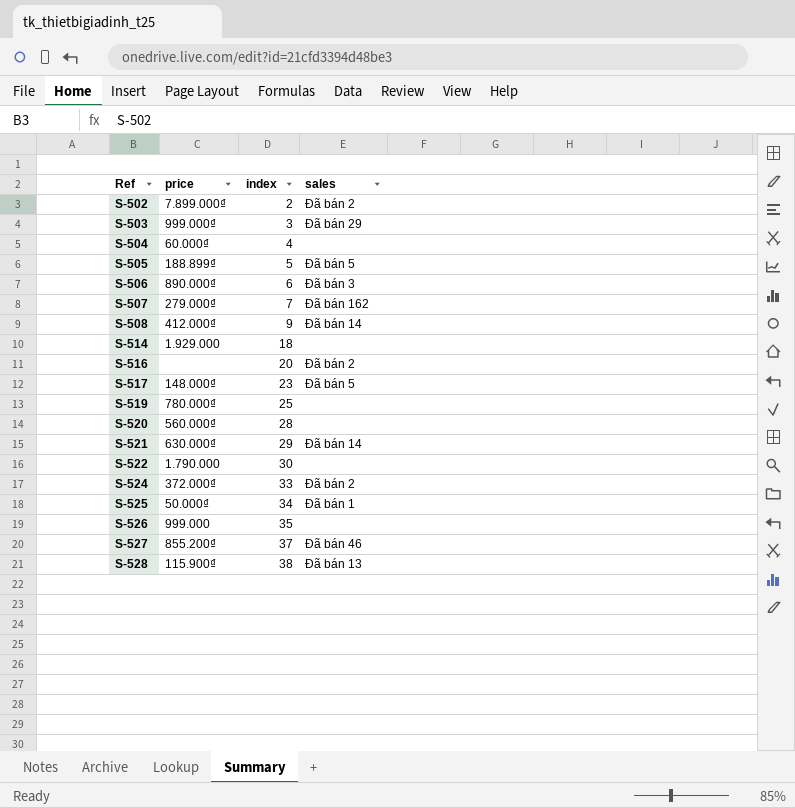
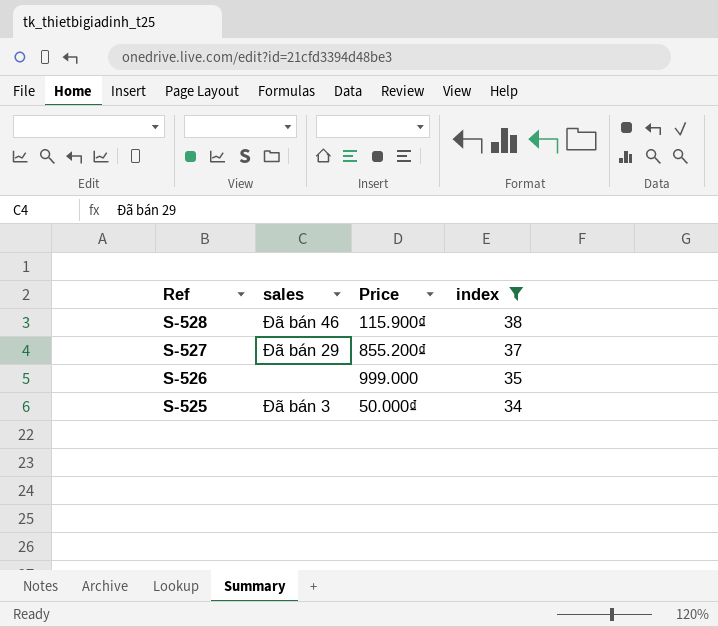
filter: none -> index >= 34
row order: Ref ascending -> Ref descending
column sales | position: 4 -> 2
column name: price -> Price
S-528 | sales: Đã bán 13 -> Đã bán 46
S-527 | sales: Đã bán 46 -> Đã bán 29
S-525 | sales: Đã bán 1 -> Đã bán 3

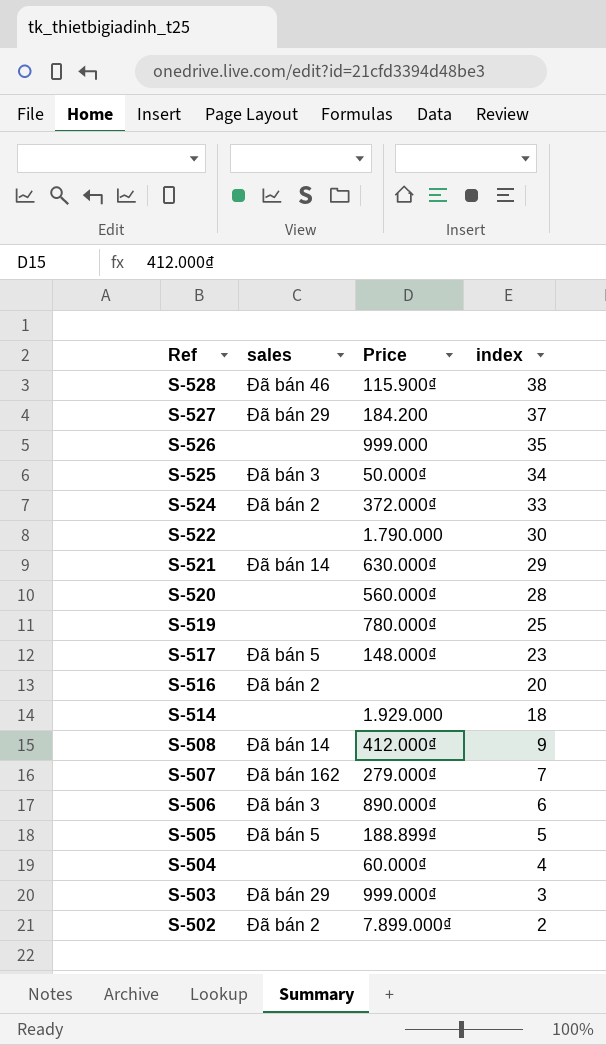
filter: index >= 34 -> none
S-527 | Price: 855.200₫ -> 184.200

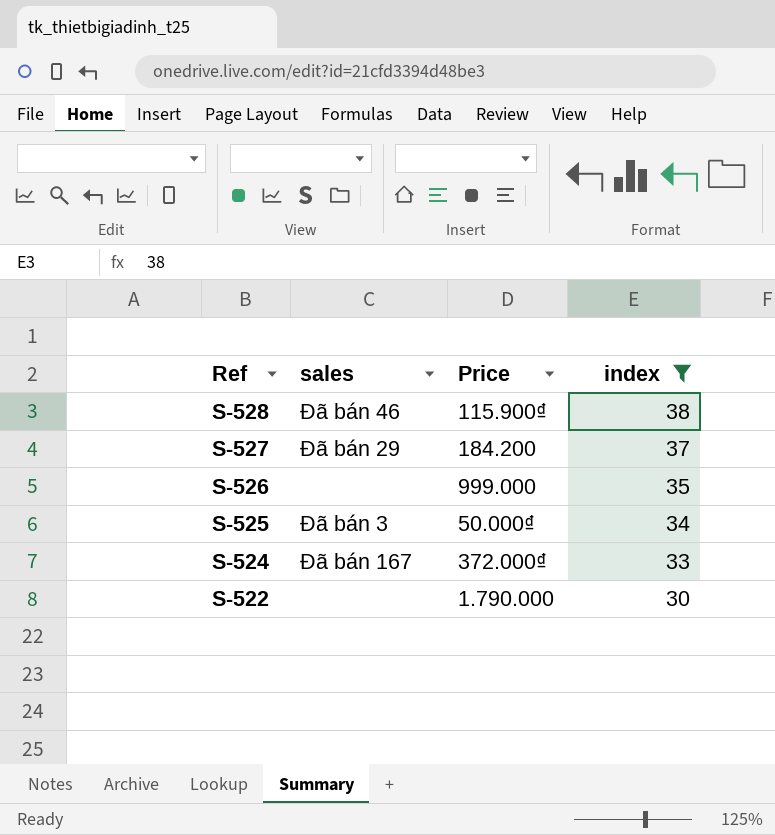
filter: none -> index >= 30
S-524 | sales: Đã bán 2 -> Đã bán 167

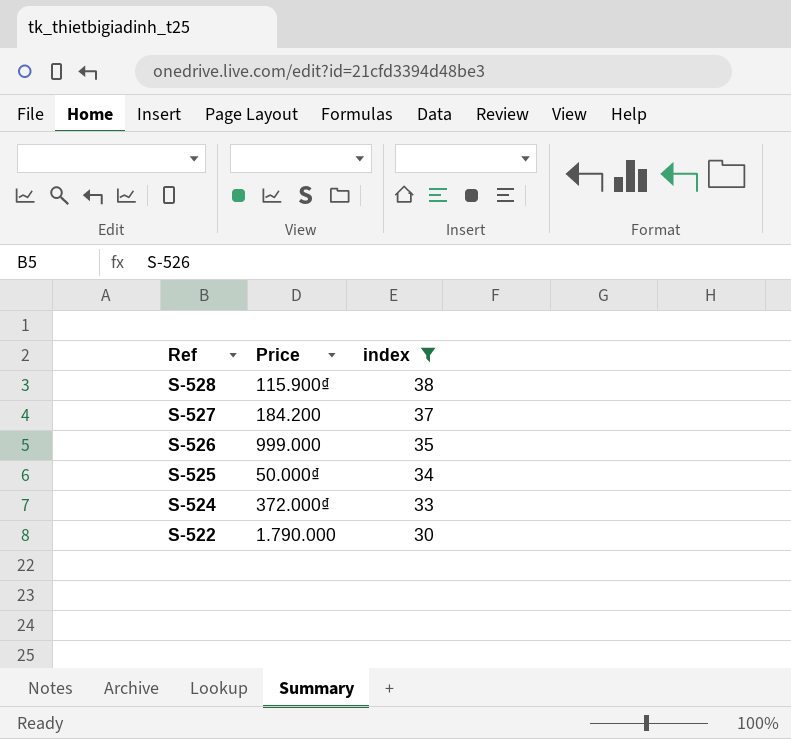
column sales | position: 2 -> none

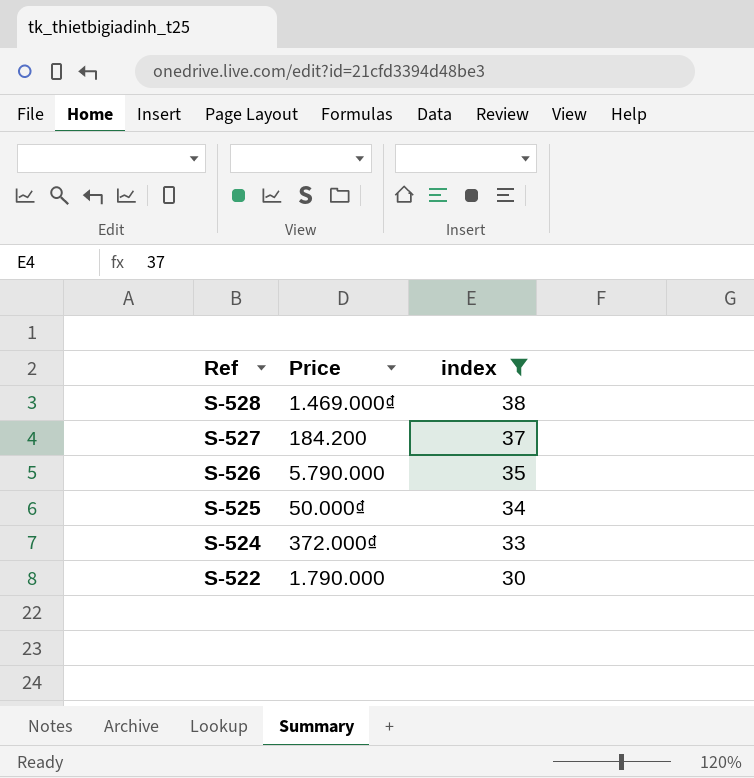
S-528 | Price: 115.900₫ -> 1.469.000₫
S-526 | Price: 999.000 -> 5.790.000

